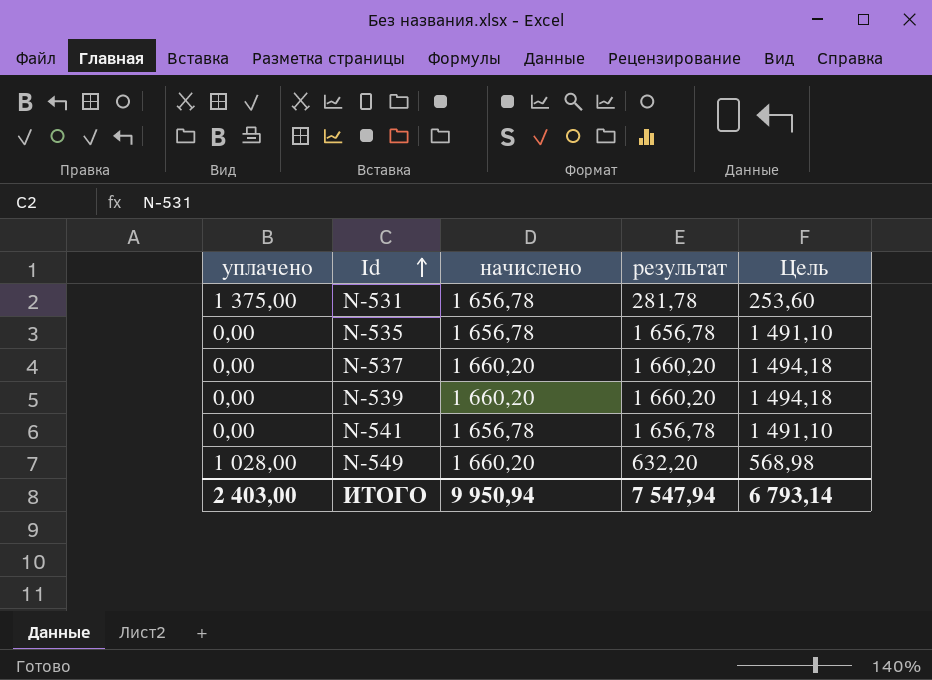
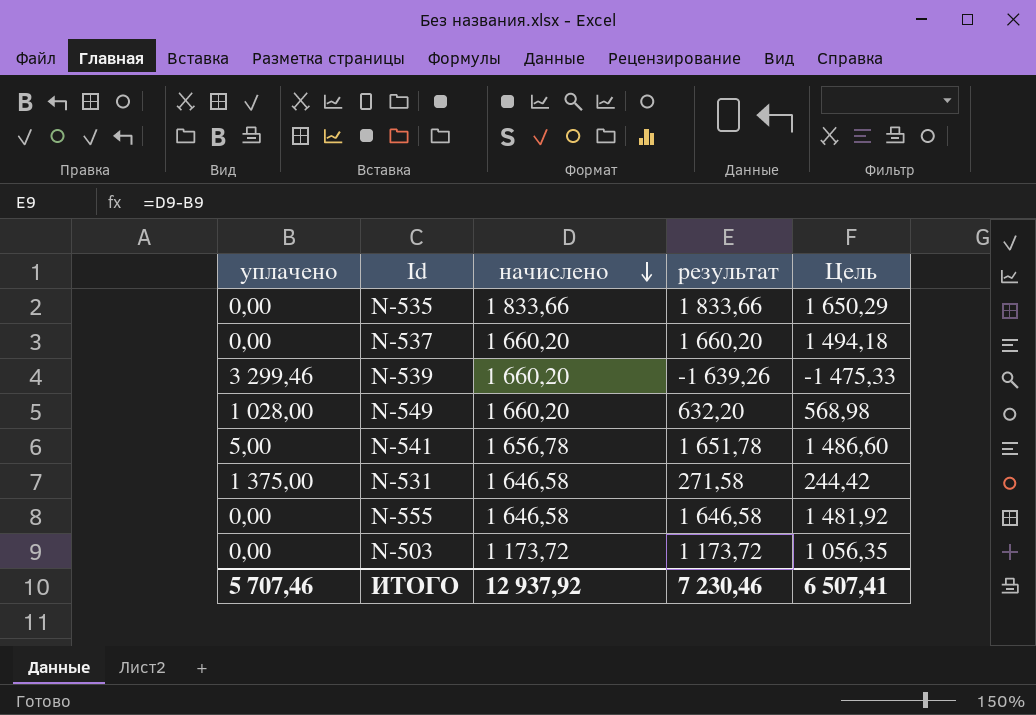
row order: Id ascending -> начислено descending
N-535 | начислено: 1 656,78 -> 1 833,66
N-535 | результат: 1 656,78 -> 1 833,66
N-535 | Цель: 1 491,10 -> 1 650,29
N-539 | уплачено: 0,00 -> 3 299,46
N-539 | результат: 1 660,20 -> -1 639,26
N-539 | Цель: 1 494,18 -> -1 475,33
N-541 | уплачено: 0,00 -> 5,00
N-541 | результат: 1 656,78 -> 1 651,78
N-541 | Цель: 1 491,10 -> 1 486,60
N-531 | начислено: 1 656,78 -> 1 646,58
N-531 | результат: 281,78 -> 271,58
N-531 | Цель: 253,60 -> 244,42
row N-555: none -> 0,00 | 1 646,58 | 1 646,58 | 1 481,92
row N-503: none -> 0,00 | 1 173,72 | 1 173,72 | 1 056,35
ИТОГО | уплачено: 2 403,00 -> 5 707,46
ИТОГО | начислено: 9 950,94 -> 12 937,92
ИТОГО | результат: 7 547,94 -> 7 230,46
ИТОГО | Цель: 6 793,14 -> 6 507,41

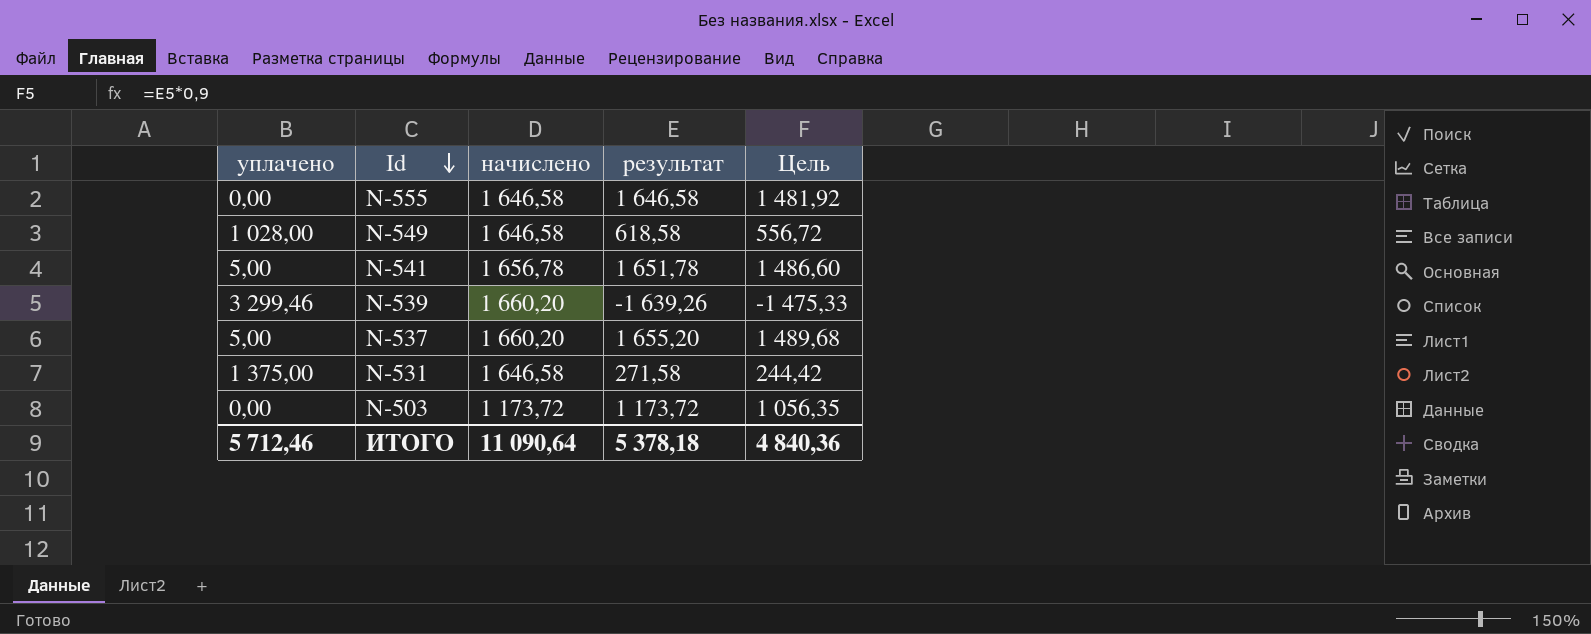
row order: начислено descending -> Id descending
row N-535: 0,00 | 1 833,66 | 1 833,66 | 1 650,29 -> none
N-549 | начислено: 1 660,20 -> 1 646,58
N-549 | результат: 632,20 -> 618,58
N-549 | Цель: 568,98 -> 556,72
N-537 | уплачено: 0,00 -> 5,00
N-537 | результат: 1 660,20 -> 1 655,20
N-537 | Цель: 1 494,18 -> 1 489,68
ИТОГО | уплачено: 5 707,46 -> 5 712,46
ИТОГО | начислено: 12 937,92 -> 11 090,64
ИТОГО | результат: 7 230,46 -> 5 378,18
ИТОГО | Цель: 6 507,41 -> 4 840,36

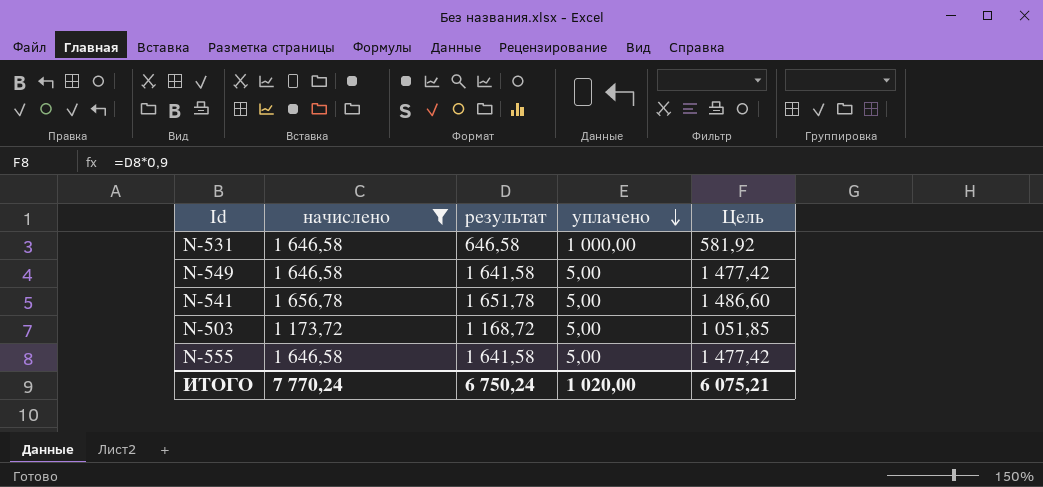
filter: none -> начислено != 1 660,20
row order: Id descending -> уплачено descending
column уплачено | position: 1 -> 4
N-531 | результат: 271,58 -> 646,58
N-531 | уплачено: 1 375,00 -> 1 000,00
N-531 | Цель: 244,42 -> 581,92
N-549 | результат: 618,58 -> 1 641,58
N-549 | уплачено: 1 028,00 -> 5,00
N-549 | Цель: 556,72 -> 1 477,42
N-503 | результат: 1 173,72 -> 1 168,72
N-503 | уплачено: 0,00 -> 5,00
N-503 | Цель: 1 056,35 -> 1 051,85
N-555 | результат: 1 646,58 -> 1 641,58
N-555 | уплачено: 0,00 -> 5,00
N-555 | Цель: 1 481,92 -> 1 477,42
ИТОГО | начислено: 11 090,64 -> 7 770,24
ИТОГО | результат: 5 378,18 -> 6 750,24
ИТОГО | уплачено: 5 712,46 -> 1 020,00
ИТОГО | Цель: 4 840,36 -> 6 075,21

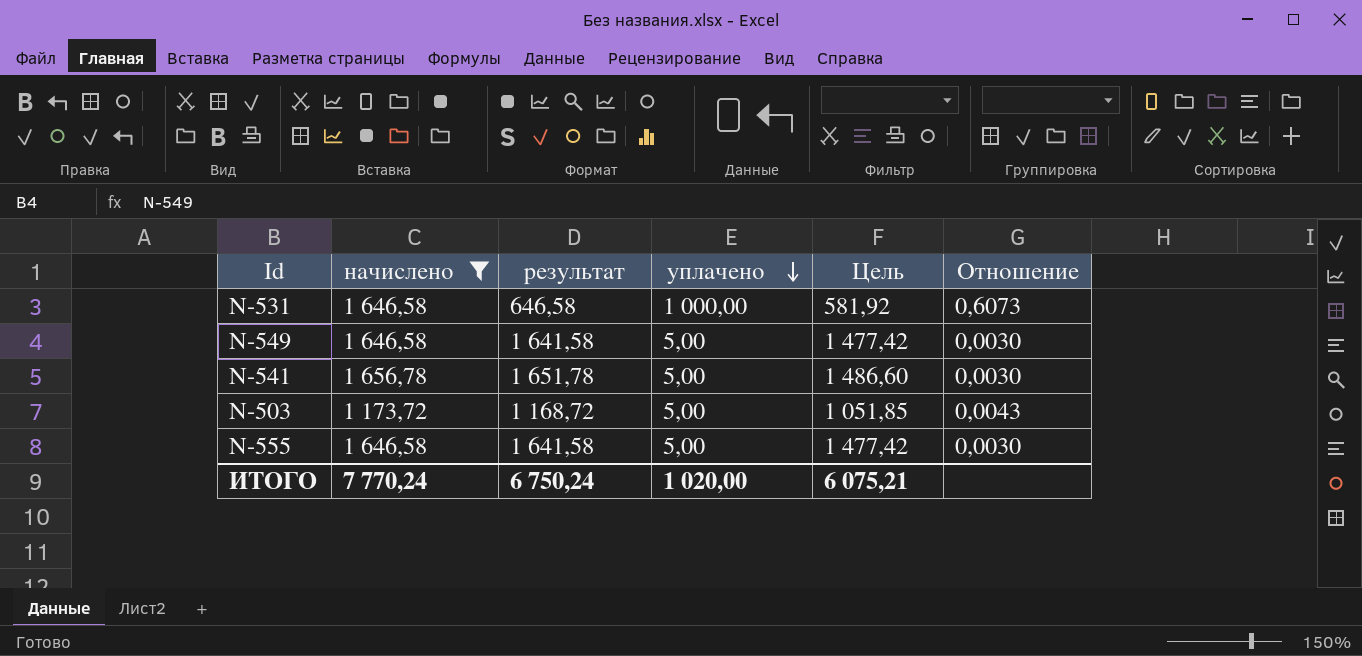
column Отношение | formula: none -> [уплачено] / [начислено]

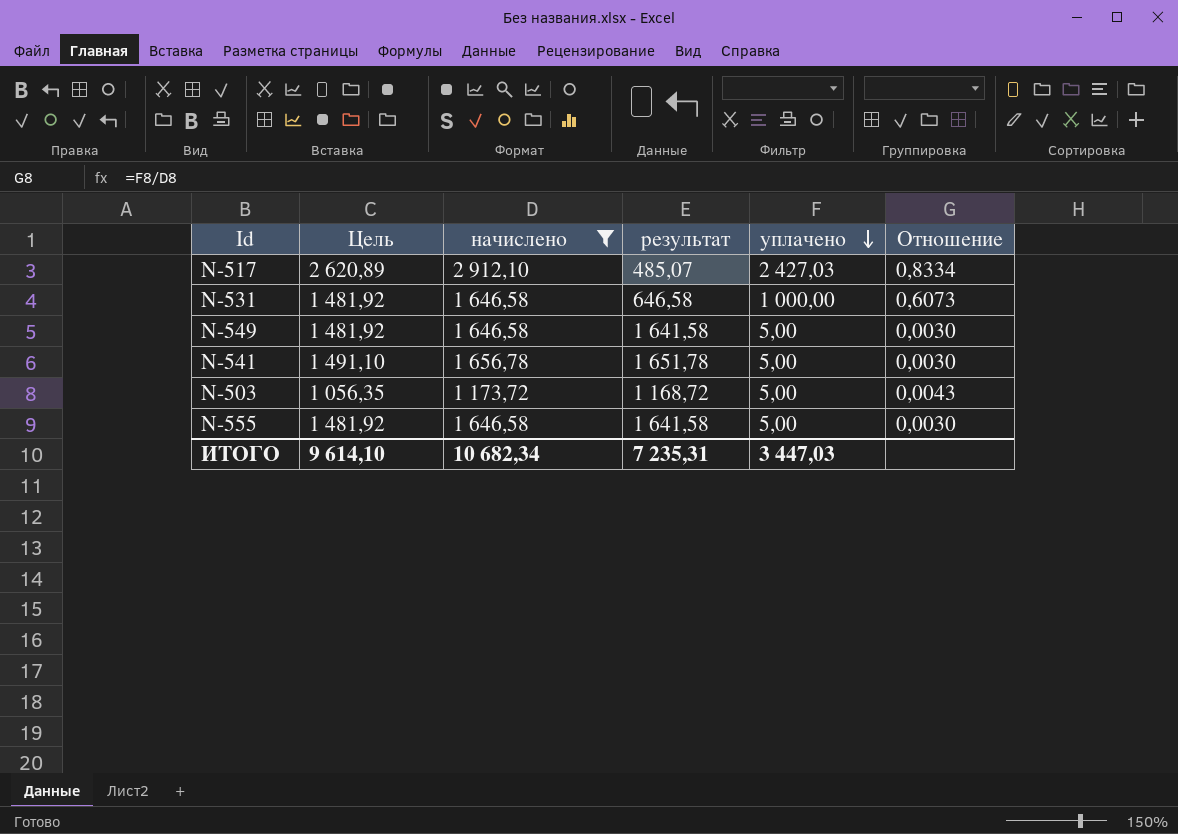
column Цель | formula: [результат] * 0,9 -> [начислено] * 0,9
column Цель | position: 5 -> 2
row N-517: none -> 2 620,89 | 2 912,10 | 485,07 | 2 427,03 | 0,8334
ИТОГО | Цель: 6 075,21 -> 9 614,10
ИТОГО | начислено: 7 770,24 -> 10 682,34
ИТОГО | результат: 6 750,24 -> 7 235,31
ИТОГО | уплачено: 1 020,00 -> 3 447,03

